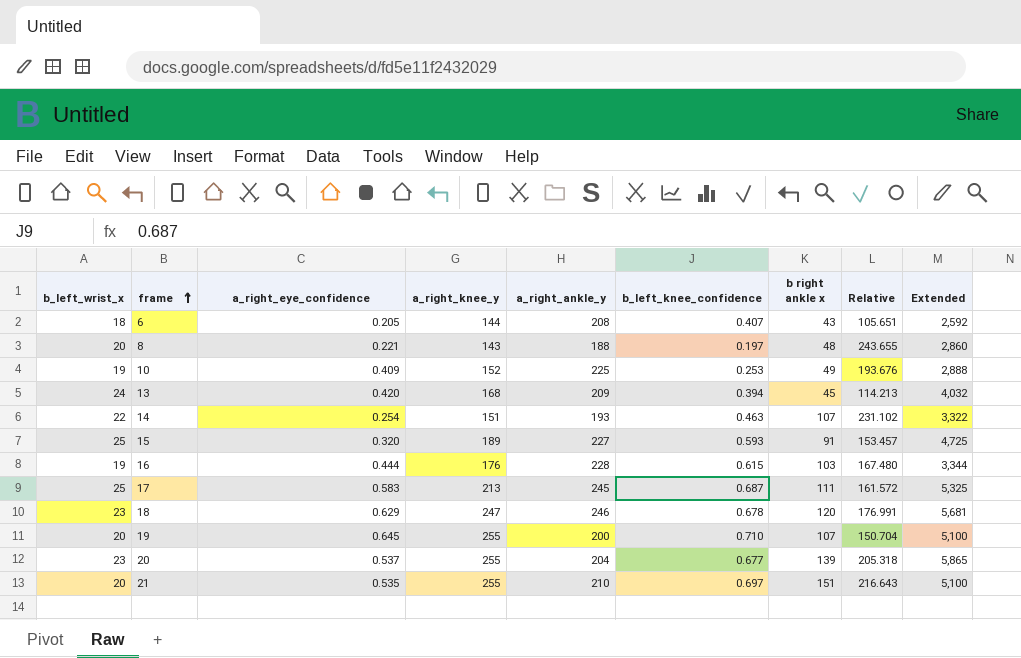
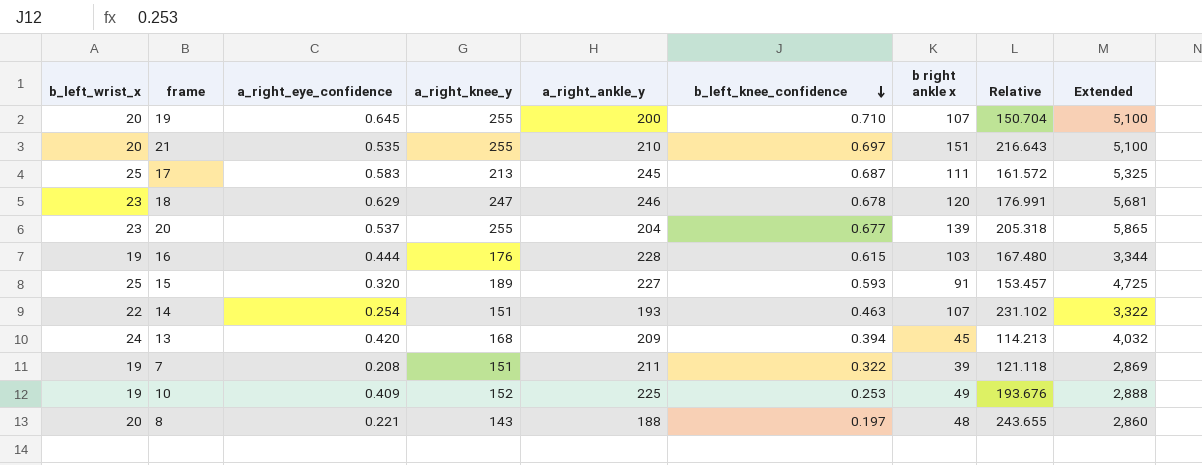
row order: frame ascending -> b_left_knee_confidence descending
row 6: 18 | 0.205 | 144 | 208 | 0.407 | 43 | 105.651 | 2,592 -> none
row 7: none -> 19 | 0.208 | 151 | 211 | 0.322 | 39 | 121.118 | 2,869

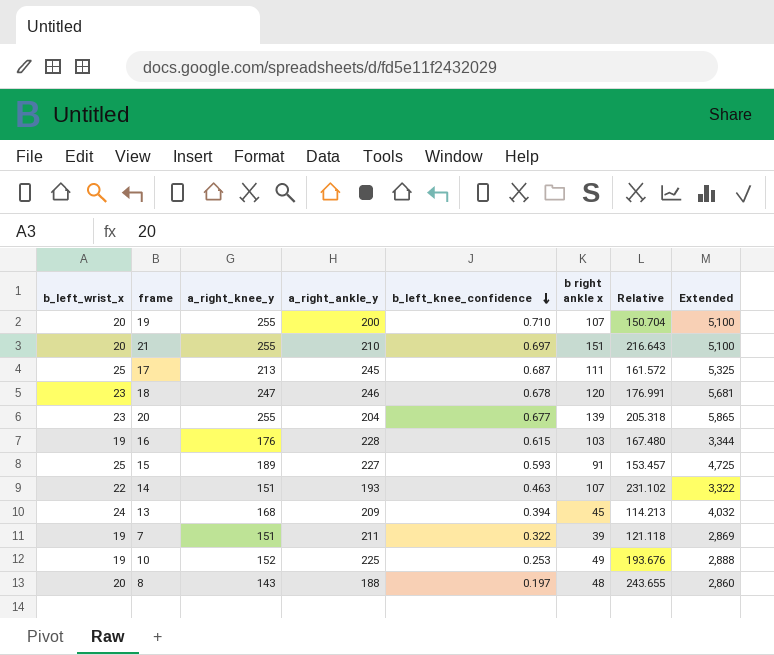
column a_right_eye_confidence | position: 3 -> none

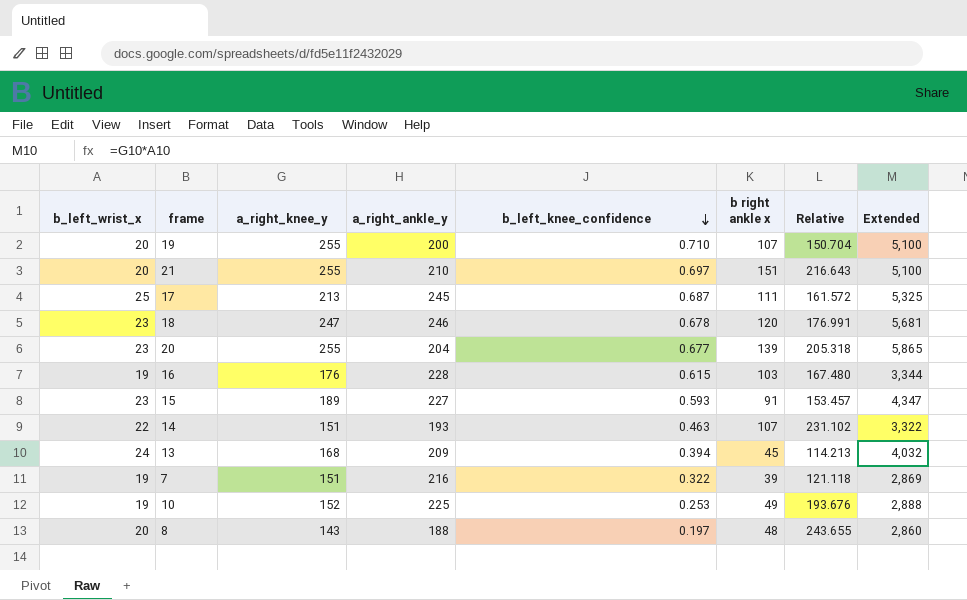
15 | b_left_wrist_x: 25 -> 23
15 | Extended: 4,725 -> 4,347
7 | a_right_ankle_y: 211 -> 216

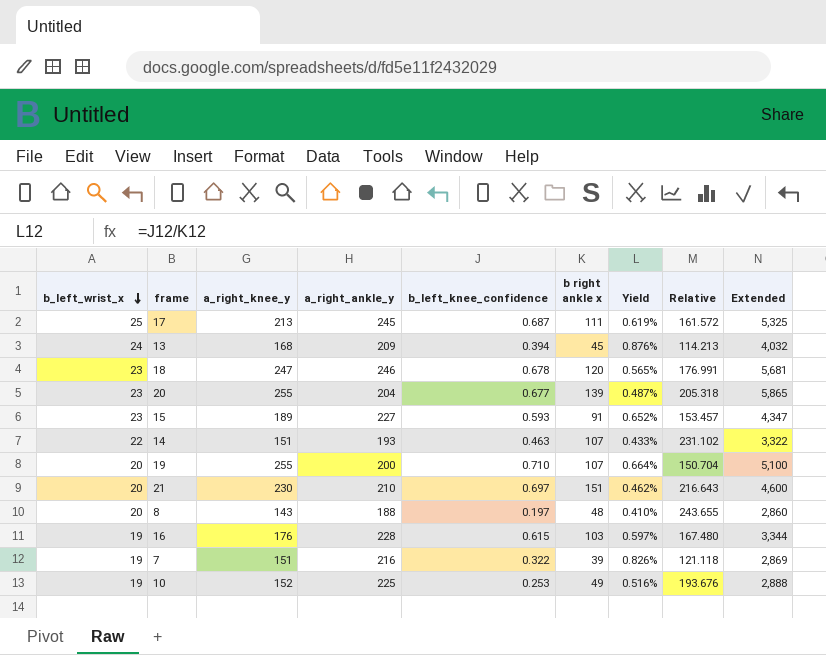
row order: b_left_knee_confidence descending -> b_left_wrist_x descending
column Yield | formula: none -> [b_left_knee_confidence] / [b right ankle x]
21 | a_right_knee_y: 255 -> 230
21 | Extended: 5,100 -> 4,600

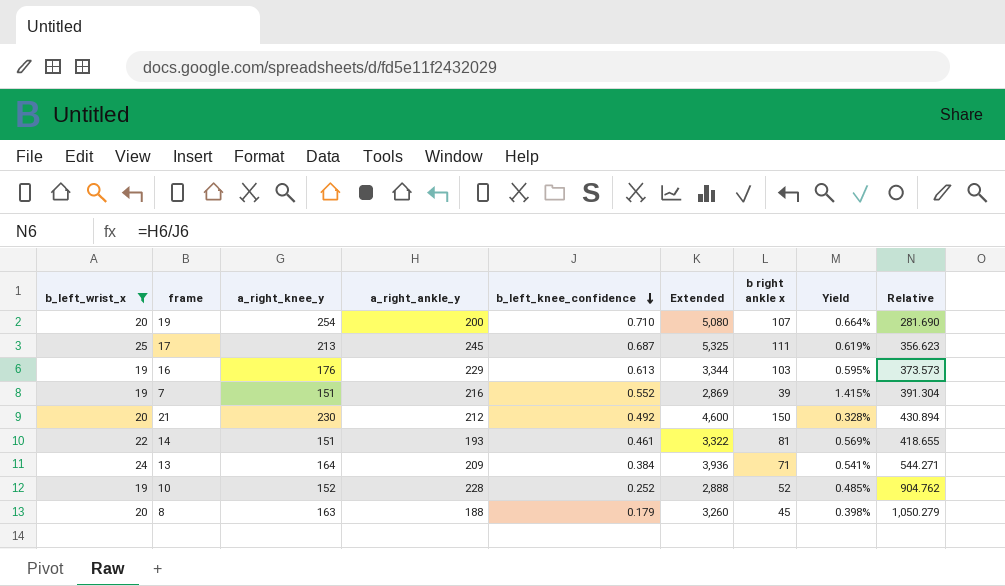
filter: none -> b_left_wrist_x != 23
row order: b_left_wrist_x descending -> b_left_knee_confidence descending
column Extended | position: 9 -> 6
column Relative | formula: [b right ankle x] / [b_left_knee_confidence] -> [a_right_ankle_y] / [b_left_knee_confidence]
19 | a_right_knee_y: 255 -> 254
19 | Extended: 5,100 -> 5,080
16 | a_right_ankle_y: 228 -> 229
16 | b_left_knee_confidence: 0.615 -> 0.613
16 | Yield: 0.597% -> 0.595%
7 | b_left_knee_confidence: 0.322 -> 0.552
7 | Yield: 0.826% -> 1.415%
21 | a_right_ankle_y: 210 -> 212
21 | b_left_knee_confidence: 0.697 -> 0.492
21 | b right ankle x: 151 -> 150
21 | Yield: 0.462% -> 0.328%
14 | b_left_knee_confidence: 0.463 -> 0.461
14 | b right ankle x: 107 -> 81
14 | Yield: 0.433% -> 0.569%
13 | a_right_knee_y: 168 -> 164
13 | b_left_knee_confidence: 0.394 -> 0.384
13 | Extended: 4,032 -> 3,936
13 | b right ankle x: 45 -> 71
13 | Yield: 0.876% -> 0.541%
10 | a_right_ankle_y: 225 -> 228
10 | b_left_knee_confidence: 0.253 -> 0.252
10 | b right ankle x: 49 -> 52
10 | Yield: 0.516% -> 0.485%
8 | a_right_knee_y: 143 -> 163
8 | b_left_knee_confidence: 0.197 -> 0.179
8 | Extended: 2,860 -> 3,260
8 | b right ankle x: 48 -> 45
8 | Yield: 0.410% -> 0.398%

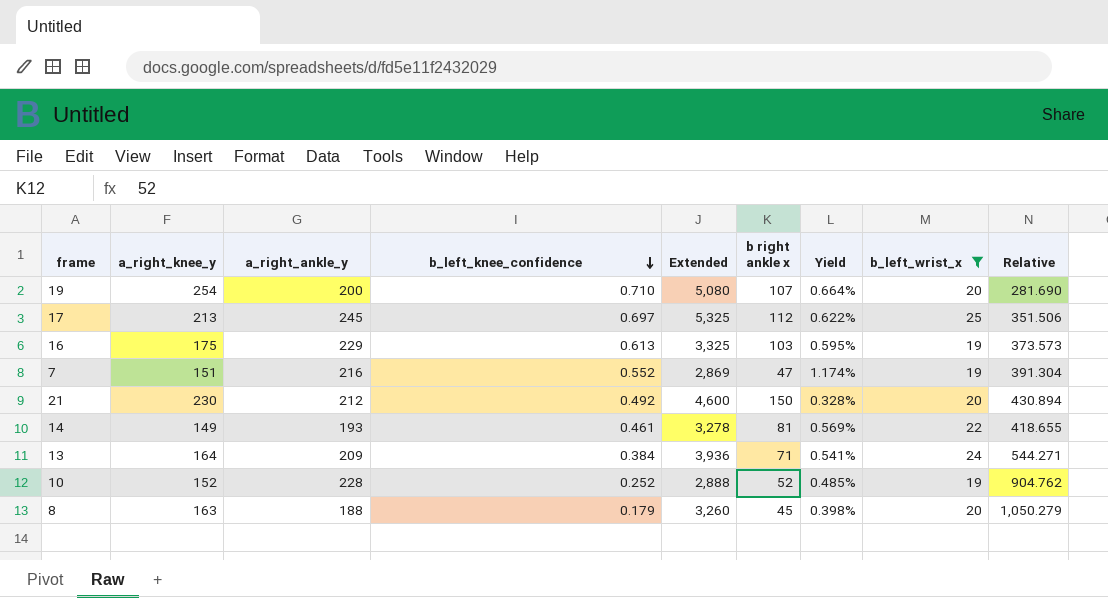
column b_left_wrist_x | position: 1 -> 8
17 | b_left_knee_confidence: 0.687 -> 0.697
17 | b right ankle x: 111 -> 112
17 | Yield: 0.619% -> 0.622%
17 | Relative: 356.623 -> 351.506
16 | a_right_knee_y: 176 -> 175
16 | Extended: 3,344 -> 3,325
7 | b right ankle x: 39 -> 47
7 | Yield: 1.415% -> 1.174%
14 | a_right_knee_y: 151 -> 149
14 | Extended: 3,322 -> 3,278

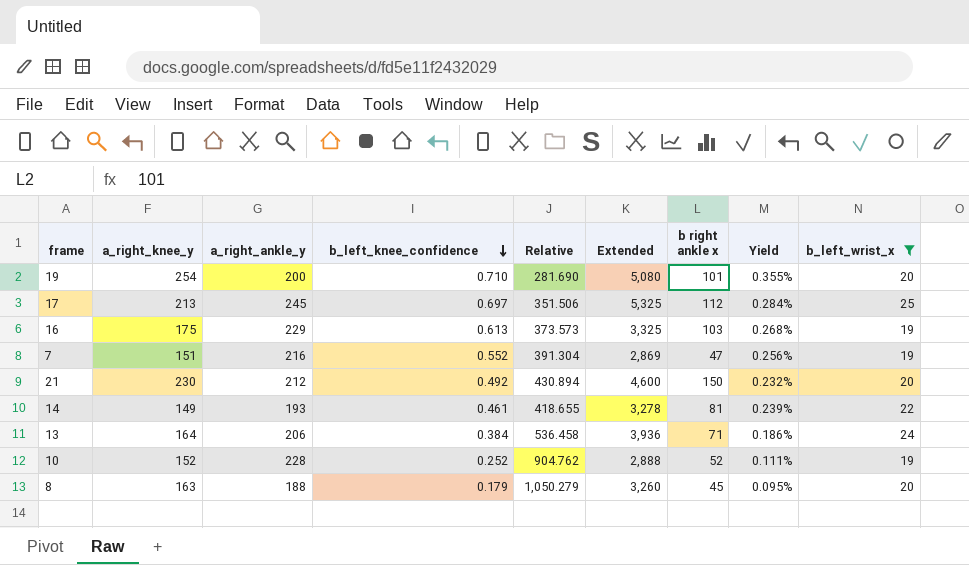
column Relative | position: 9 -> 5
column Yield | formula: [b_left_knee_confidence] / [b right ankle x] -> [b_left_knee_confidence] / [a_right_ankle_y]
19 | b right ankle x: 107 -> 101
13 | a_right_ankle_y: 209 -> 206
13 | Relative: 544.271 -> 536.458

